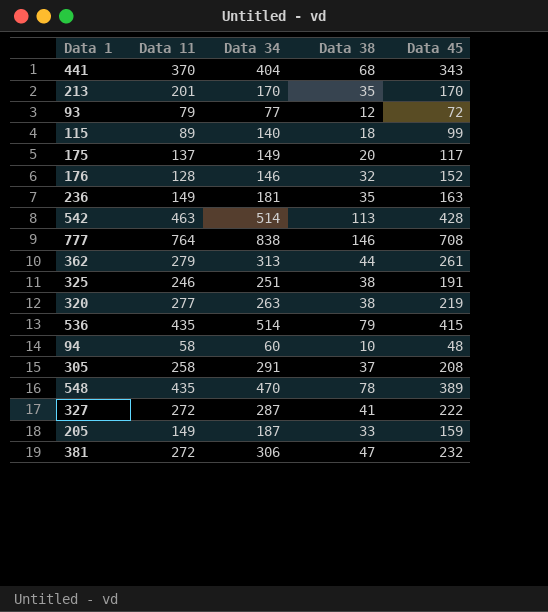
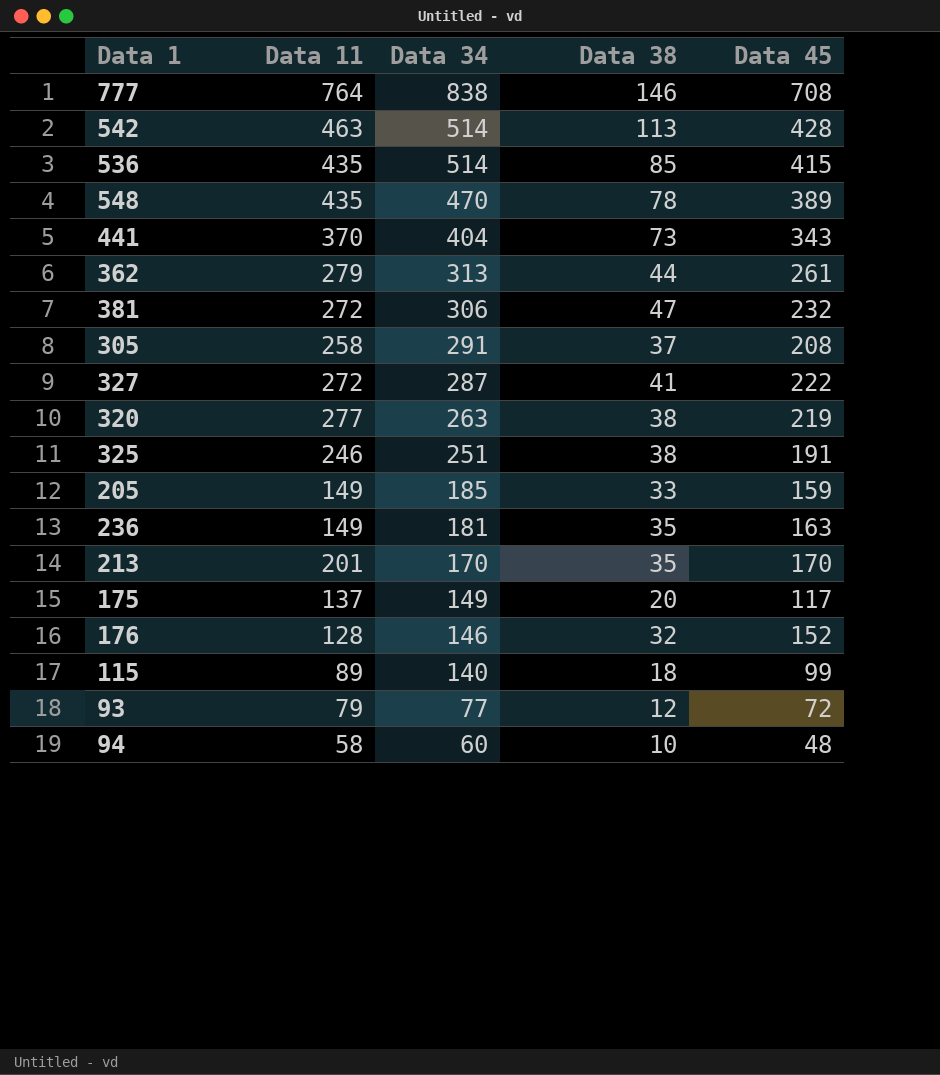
row order: none -> Data 34 descending
536 | Data 38: 79 -> 85
441 | Data 38: 68 -> 73
205 | Data 34: 187 -> 185

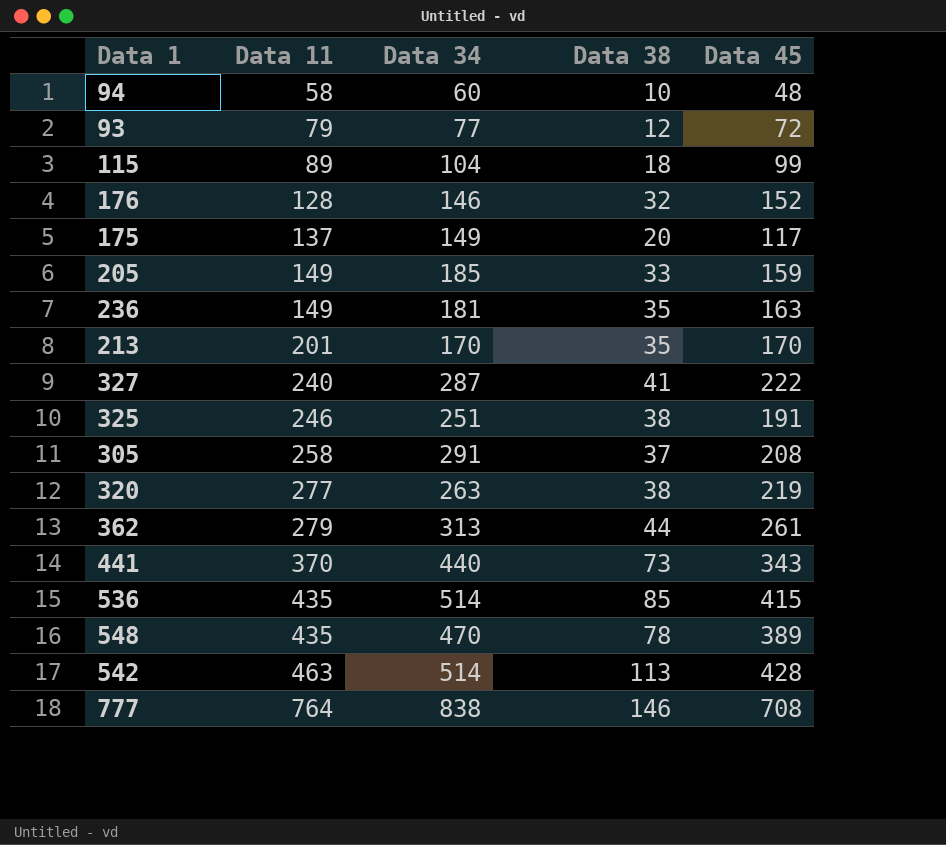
row order: Data 34 descending -> Data 11 ascending
row 381: 272 | 306 | 47 | 232 -> none
115 | Data 34: 140 -> 104
327 | Data 11: 272 -> 240
441 | Data 34: 404 -> 440

